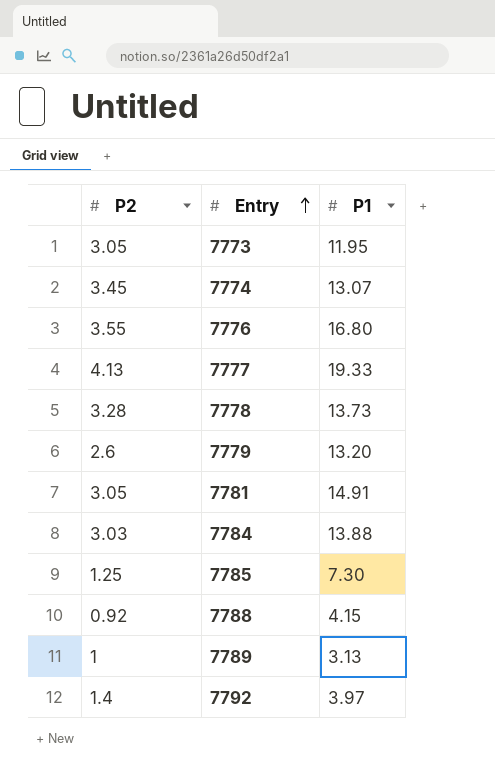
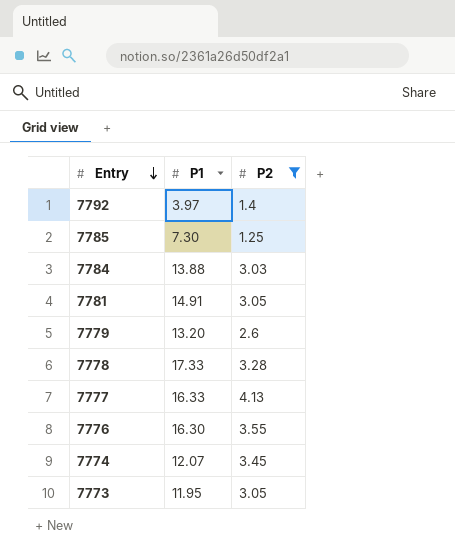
filter: none -> P2 >= 1.25
row order: Entry ascending -> Entry descending
column P2 | position: 1 -> 3
7778 | P1: 13.73 -> 17.33
7777 | P1: 19.33 -> 16.33
7776 | P1: 16.80 -> 16.30
7774 | P1: 13.07 -> 12.07

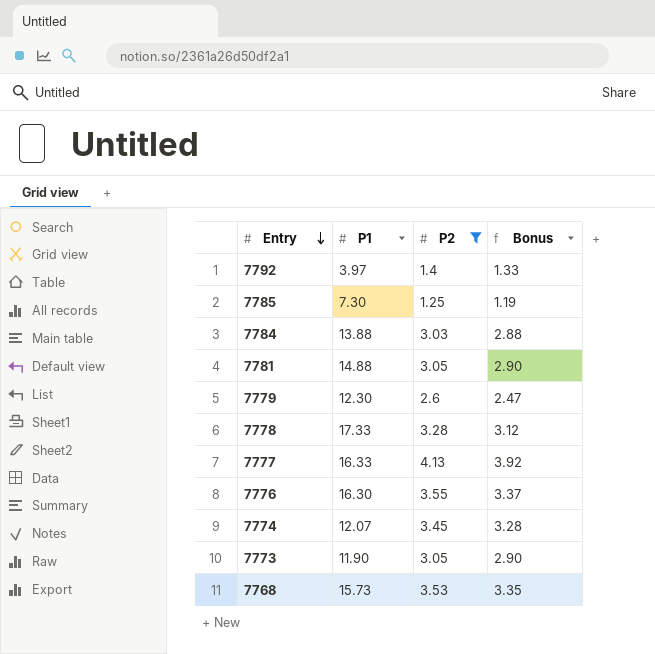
column Bonus | formula: none -> [P2] * 0.95
7781 | P1: 14.91 -> 14.88
7779 | P1: 13.20 -> 12.30
7773 | P1: 11.95 -> 11.90
row 7768: none -> 15.73 | 3.53 | 3.35

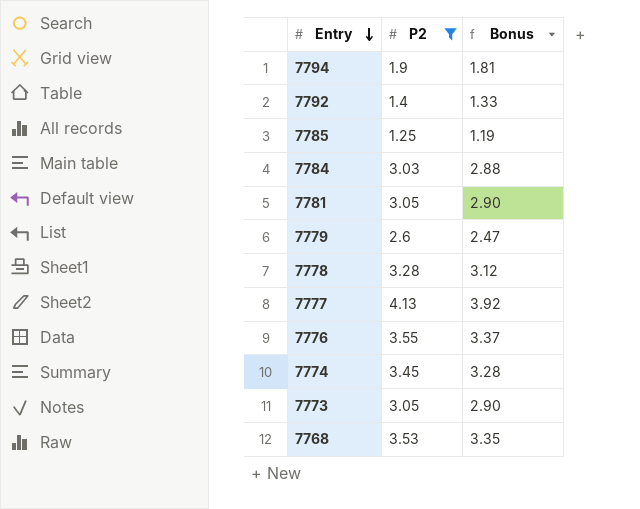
column P1 | position: 2 -> none
row 7794: none -> 1.9 | 1.81

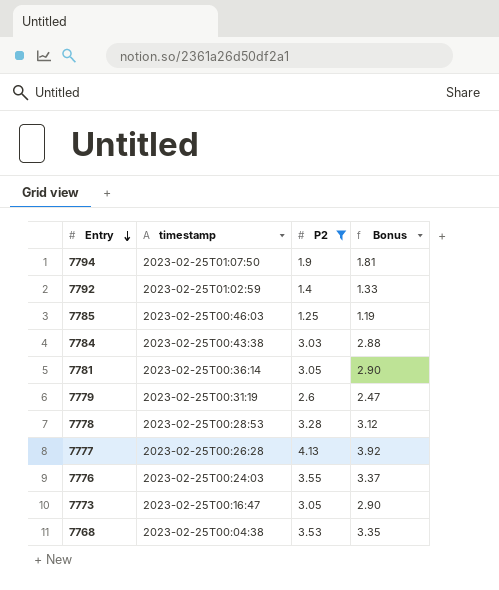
column timestamp | position: none -> 2
row 7774: 3.45 | 3.28 -> none

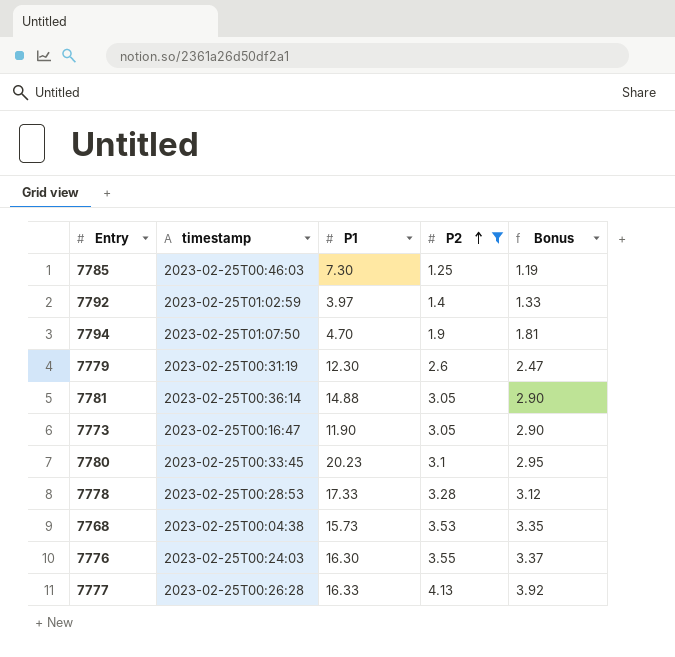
row order: Entry descending -> P2 ascending
column P1 | position: none -> 3
row 7784: 2023-02-25T00:43:38 | 3.03 | 2.88 -> none
row 7780: none -> 2023-02-25T00:33:45 | 20.23 | 3.1 | 2.95

